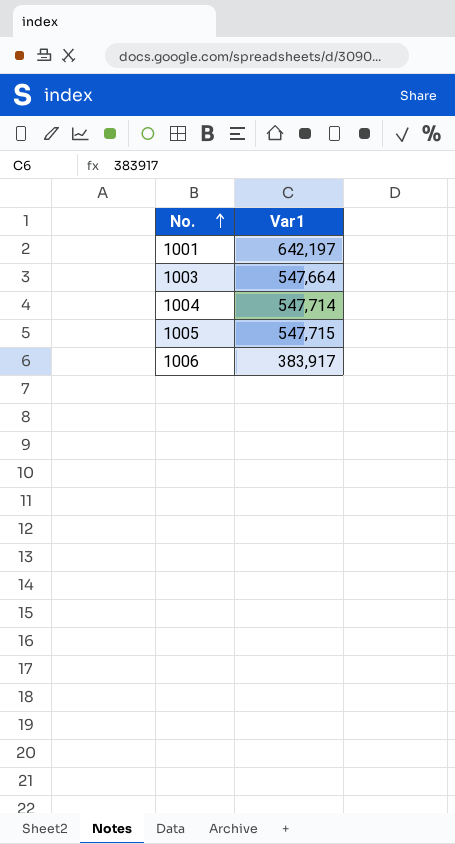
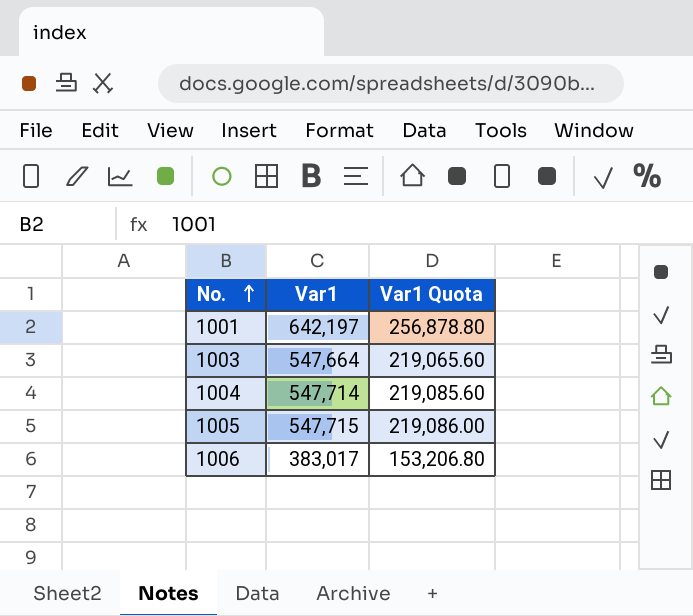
column Var1 Quota | formula: none -> [Var1] * 0.4
1006 | Var1: 383,917 -> 383,017

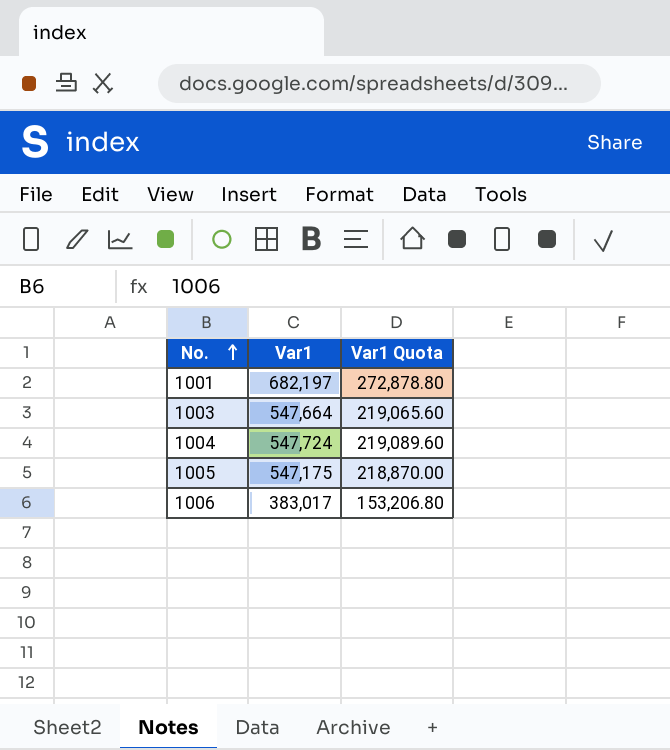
1001 | Var1: 642,197 -> 682,197
1001 | Var1 Quota: 256,878.80 -> 272,878.80
1004 | Var1: 547,714 -> 547,724
1004 | Var1 Quota: 219,085.60 -> 219,089.60
1005 | Var1: 547,715 -> 547,175
1005 | Var1 Quota: 219,086.00 -> 218,870.00

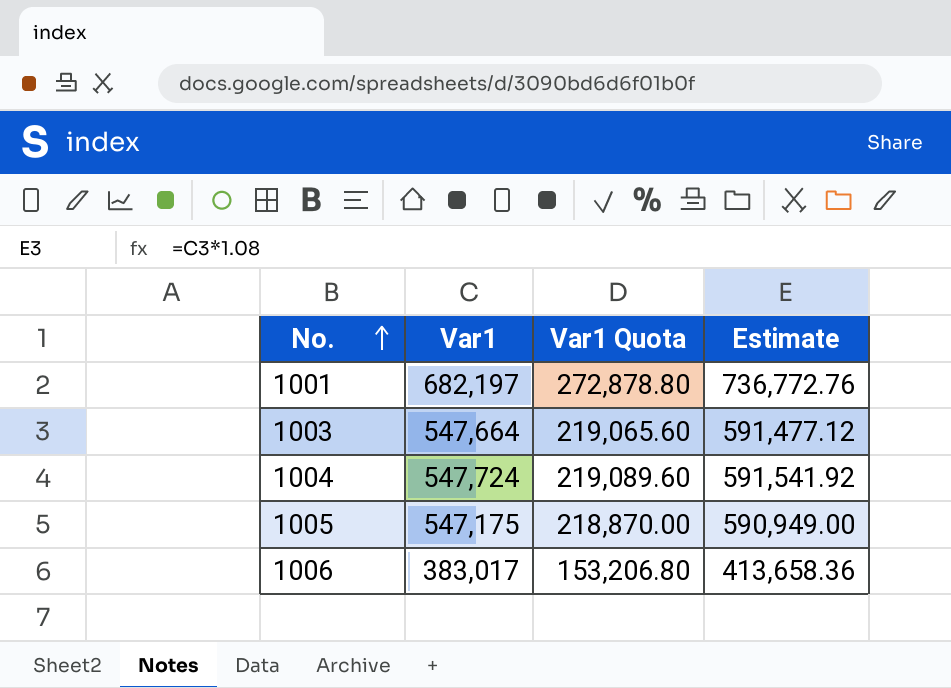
column Estimate | formula: none -> [Var1] * 1.08

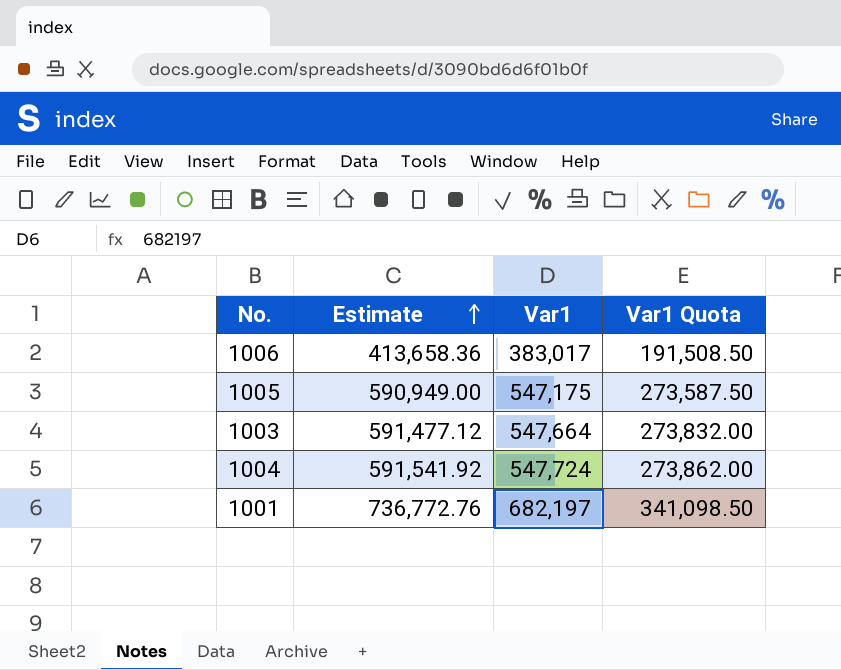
row order: No. ascending -> Estimate ascending
column Estimate | position: 4 -> 2
column Var1 Quota | formula: [Var1] * 0.4 -> [Var1] * 0.5

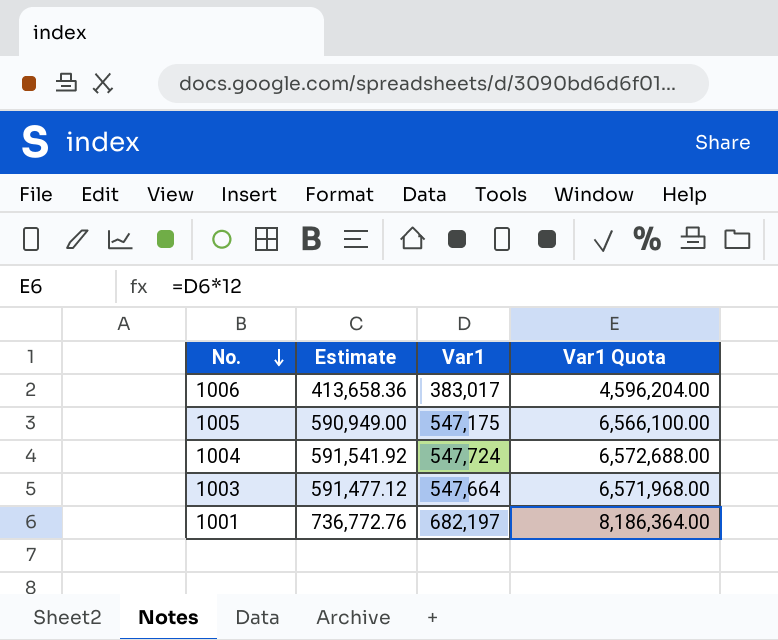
row order: Estimate ascending -> No. descending
column Var1 Quota | formula: [Var1] * 0.5 -> [Var1] * 12

